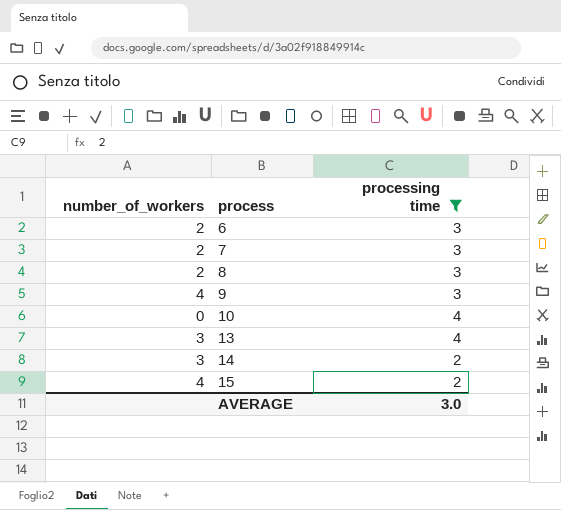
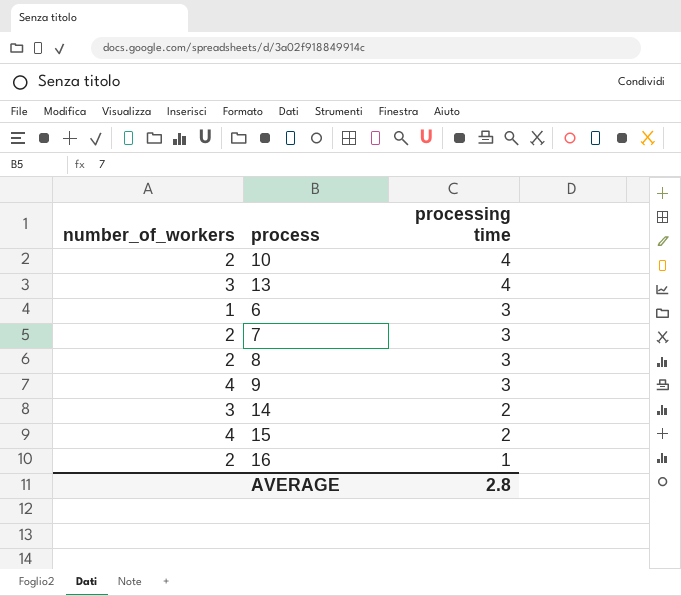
filter: processing time != 1 -> none
row order: process ascending -> processing time descending
10 | number_of_workers: 0 -> 2
6 | number_of_workers: 2 -> 1
AVERAGE | processing time: 3.0 -> 2.8

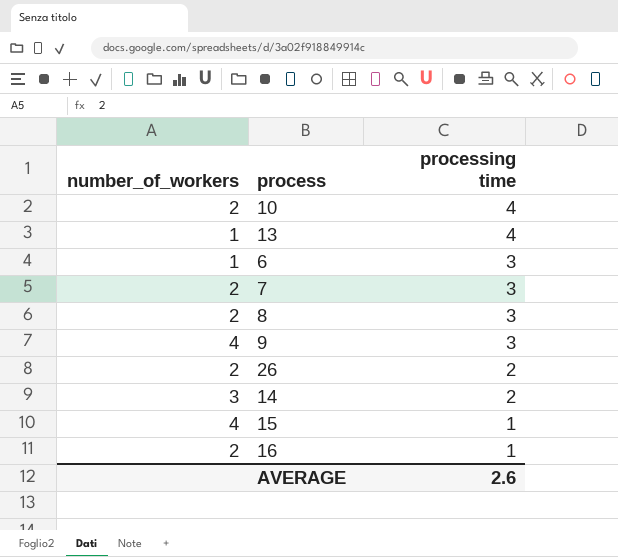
13 | number_of_workers: 3 -> 1
row 26: none -> 2 | 2
15 | processing time: 2 -> 1
AVERAGE | processing time: 2.8 -> 2.6

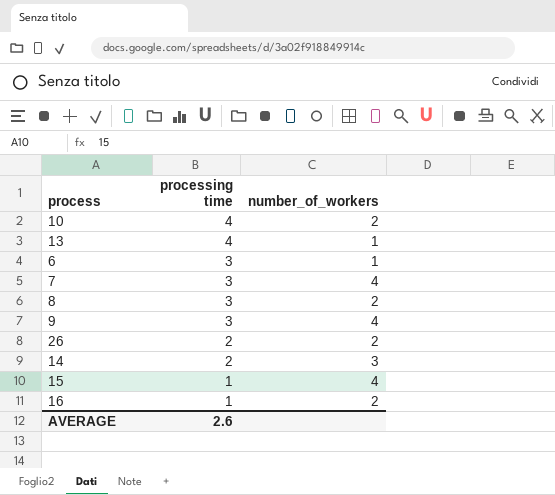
column number_of_workers | position: 1 -> 3
7 | number_of_workers: 2 -> 4

